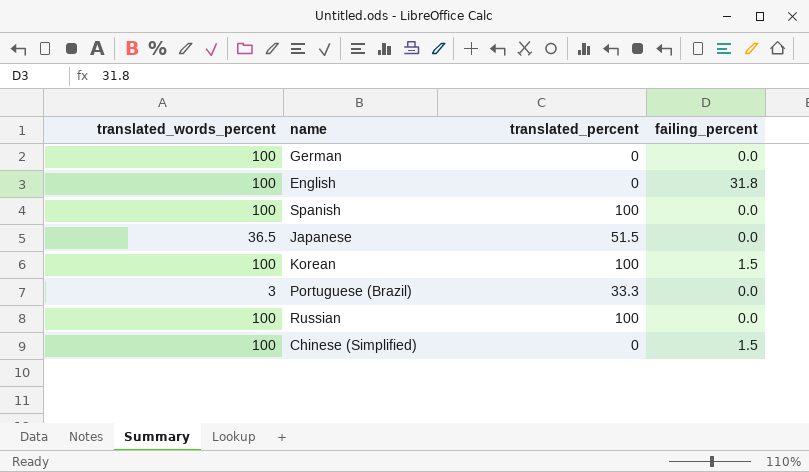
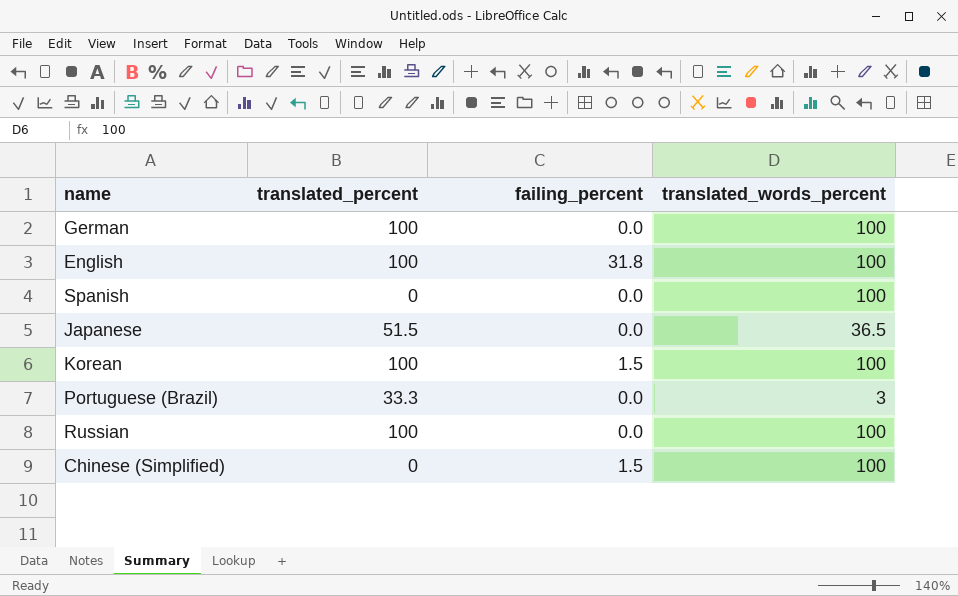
column translated_words_percent | position: 1 -> 4
German | translated_percent: 0 -> 100
English | translated_percent: 0 -> 100
Spanish | translated_percent: 100 -> 0

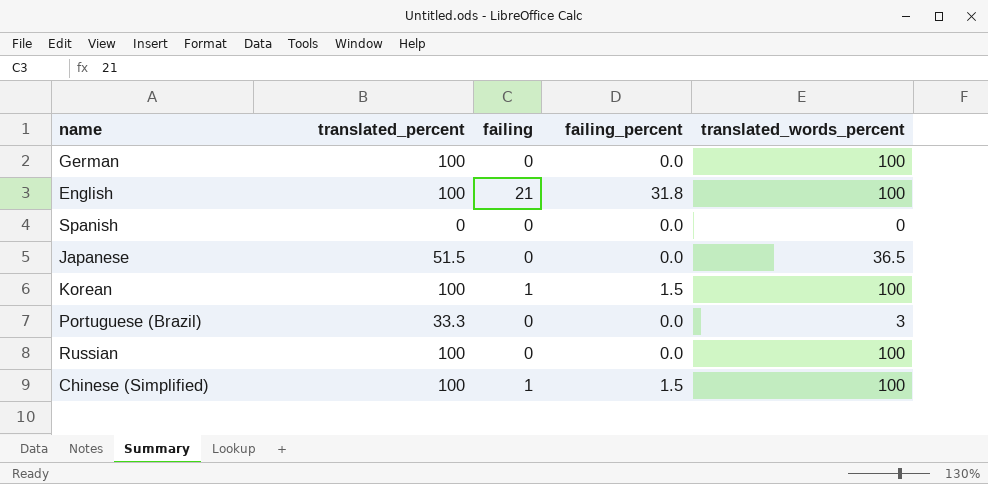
column failing | position: none -> 3
Spanish | translated_words_percent: 100 -> 0
Chinese (Simplified) | translated_percent: 0 -> 100

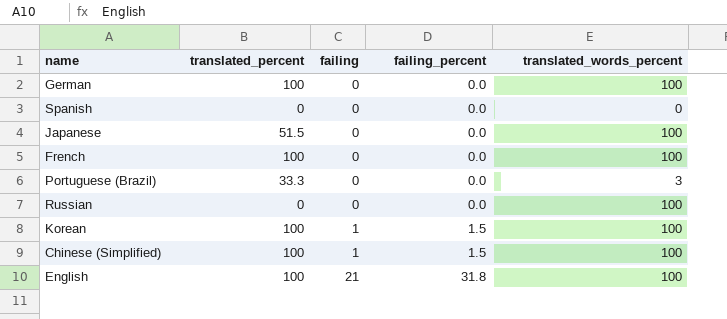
row order: none -> failing ascending
Japanese | translated_words_percent: 36.5 -> 100
row French: none -> 100 | 0 | 0.0 | 100
Russian | translated_percent: 100 -> 0

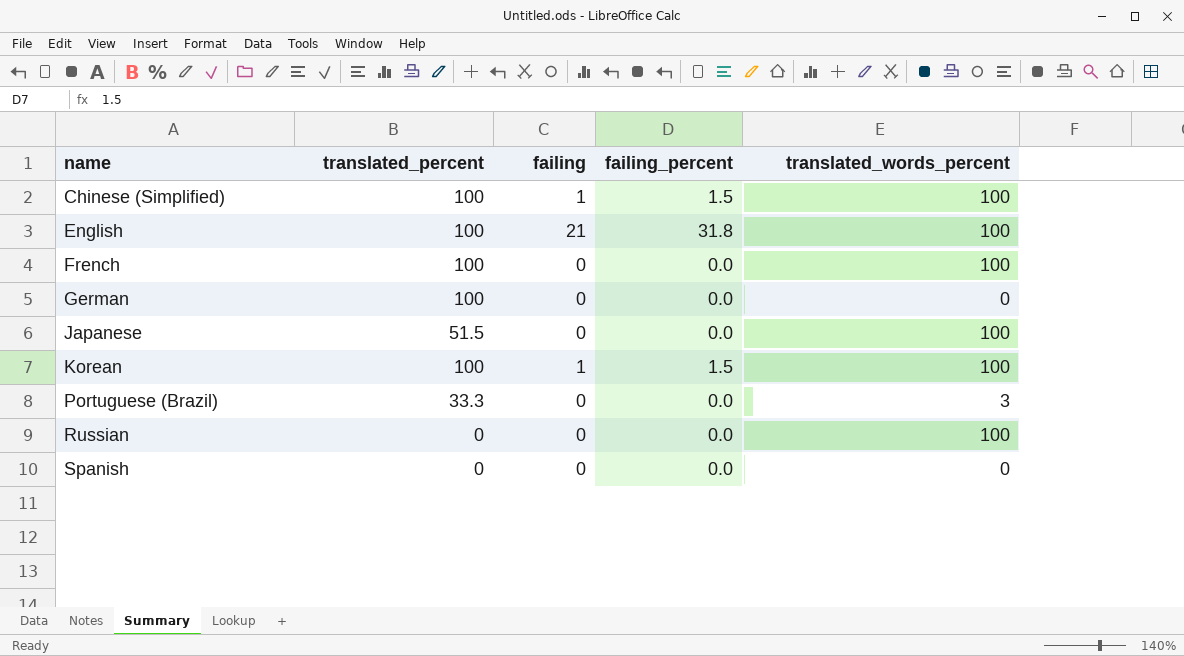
row order: failing ascending -> name ascending
German | translated_words_percent: 100 -> 0

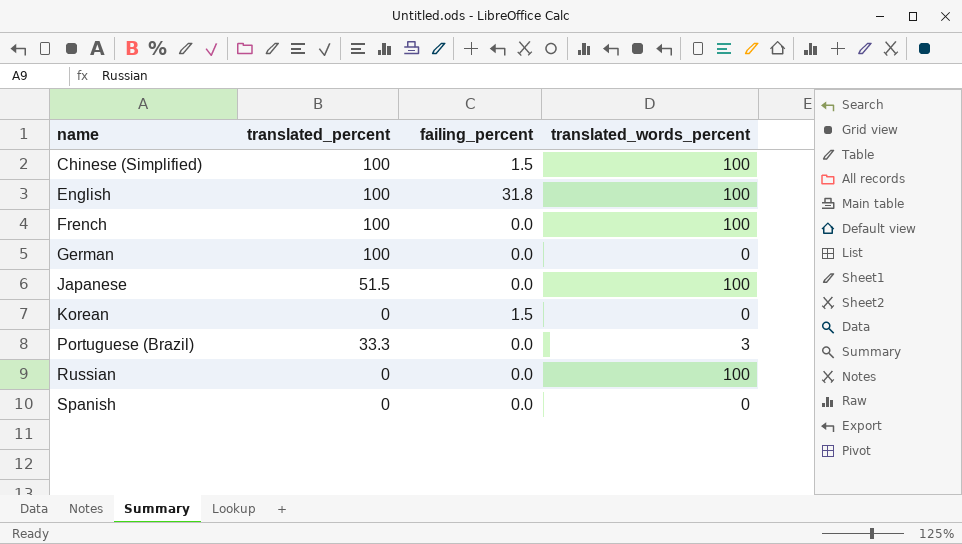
column failing | position: 3 -> none
Korean | translated_percent: 100 -> 0
Korean | translated_words_percent: 100 -> 0

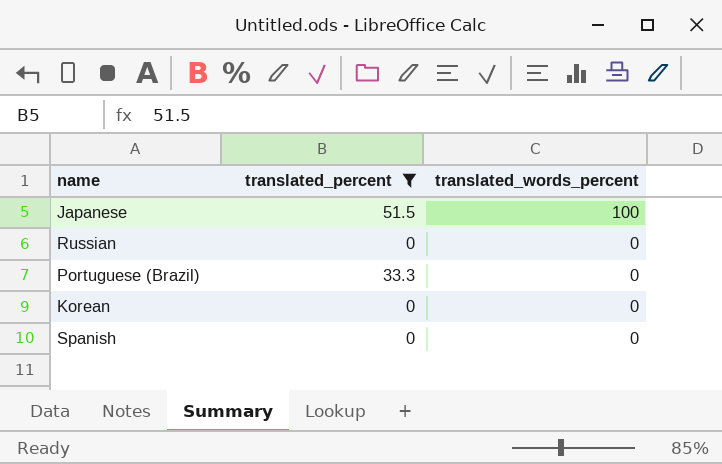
filter: none -> translated_percent != 100
row order: name ascending -> translated_words_percent descending
column failing_percent | position: 3 -> none
Russian | translated_words_percent: 100 -> 0
Portuguese (Brazil) | translated_words_percent: 3 -> 0

